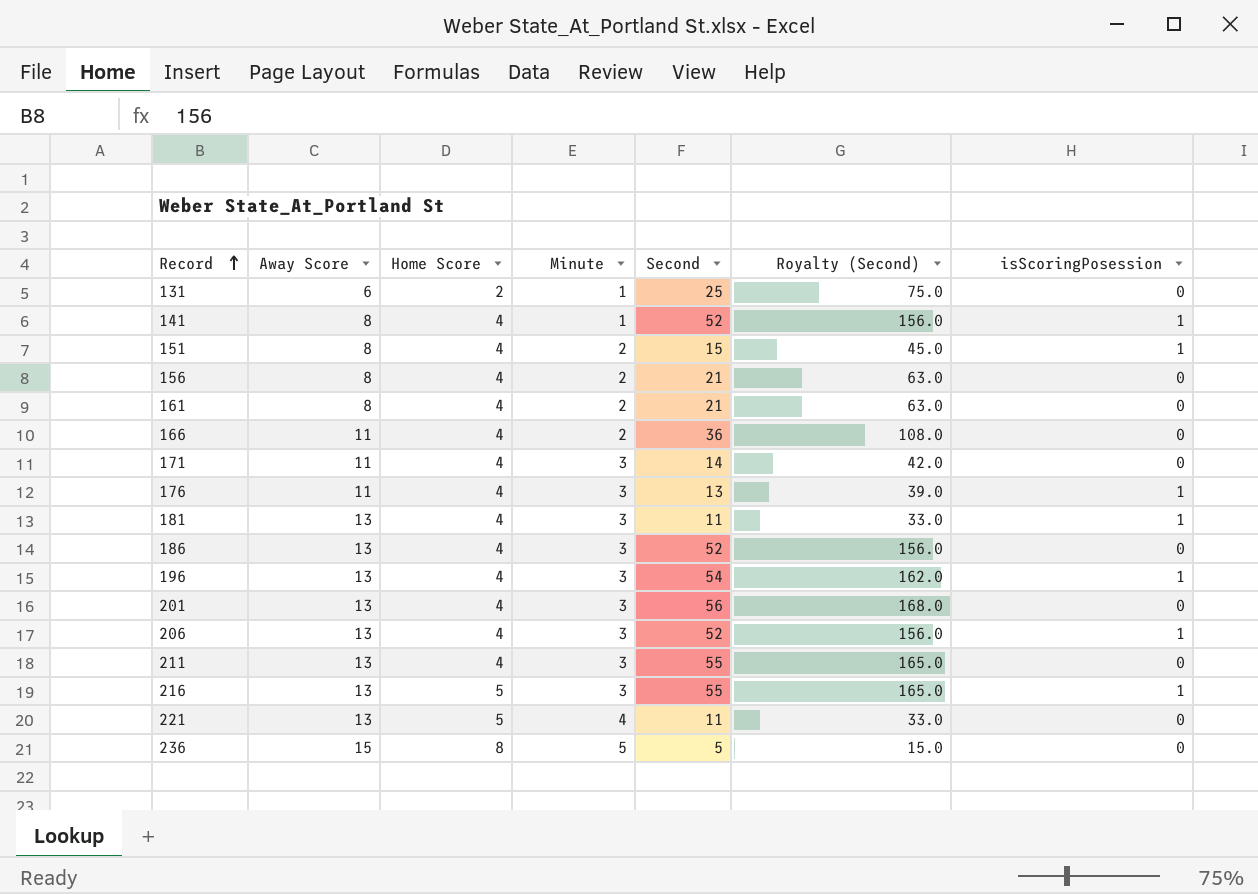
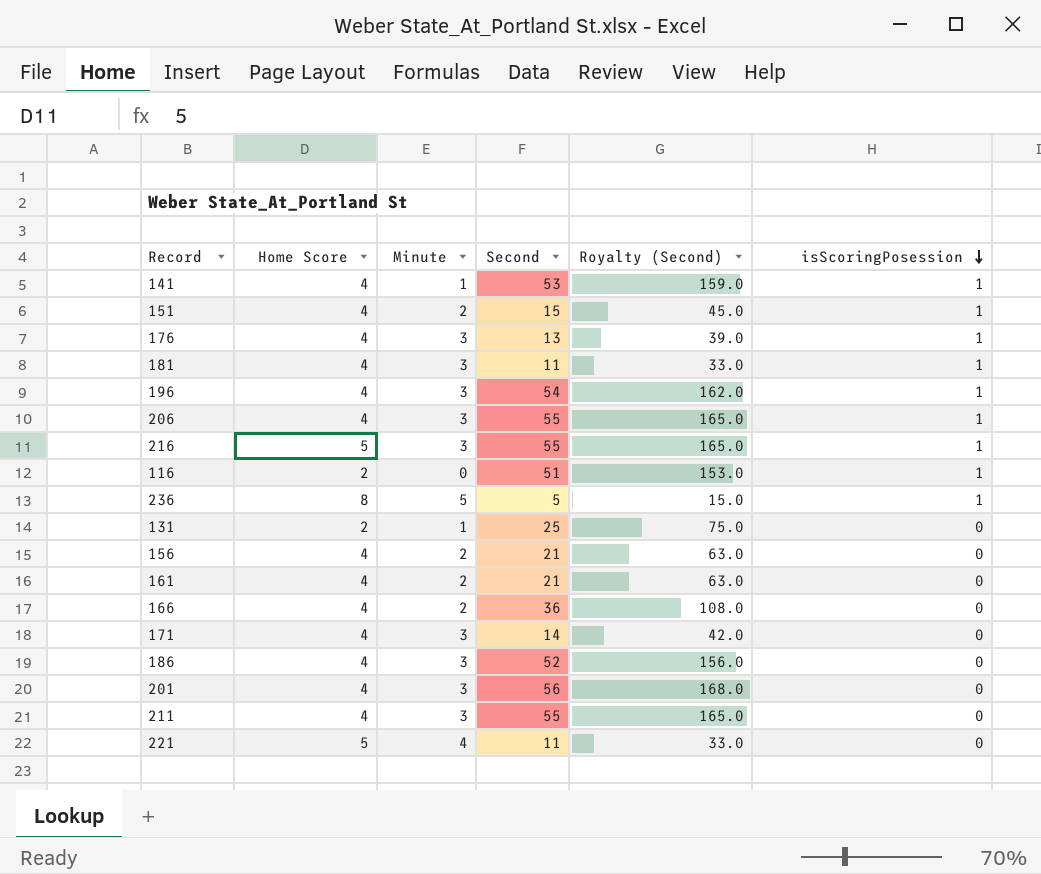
row order: Record ascending -> isScoringPosession descending
column Away Score | position: 2 -> none
141 | Second: 52 -> 53
141 | Royalty (Second): 156.0 -> 159.0
206 | Second: 52 -> 55
206 | Royalty (Second): 156.0 -> 165.0
row 116: none -> 2 | 0 | 51 | 153.0 | 1
236 | isScoringPosession: 0 -> 1

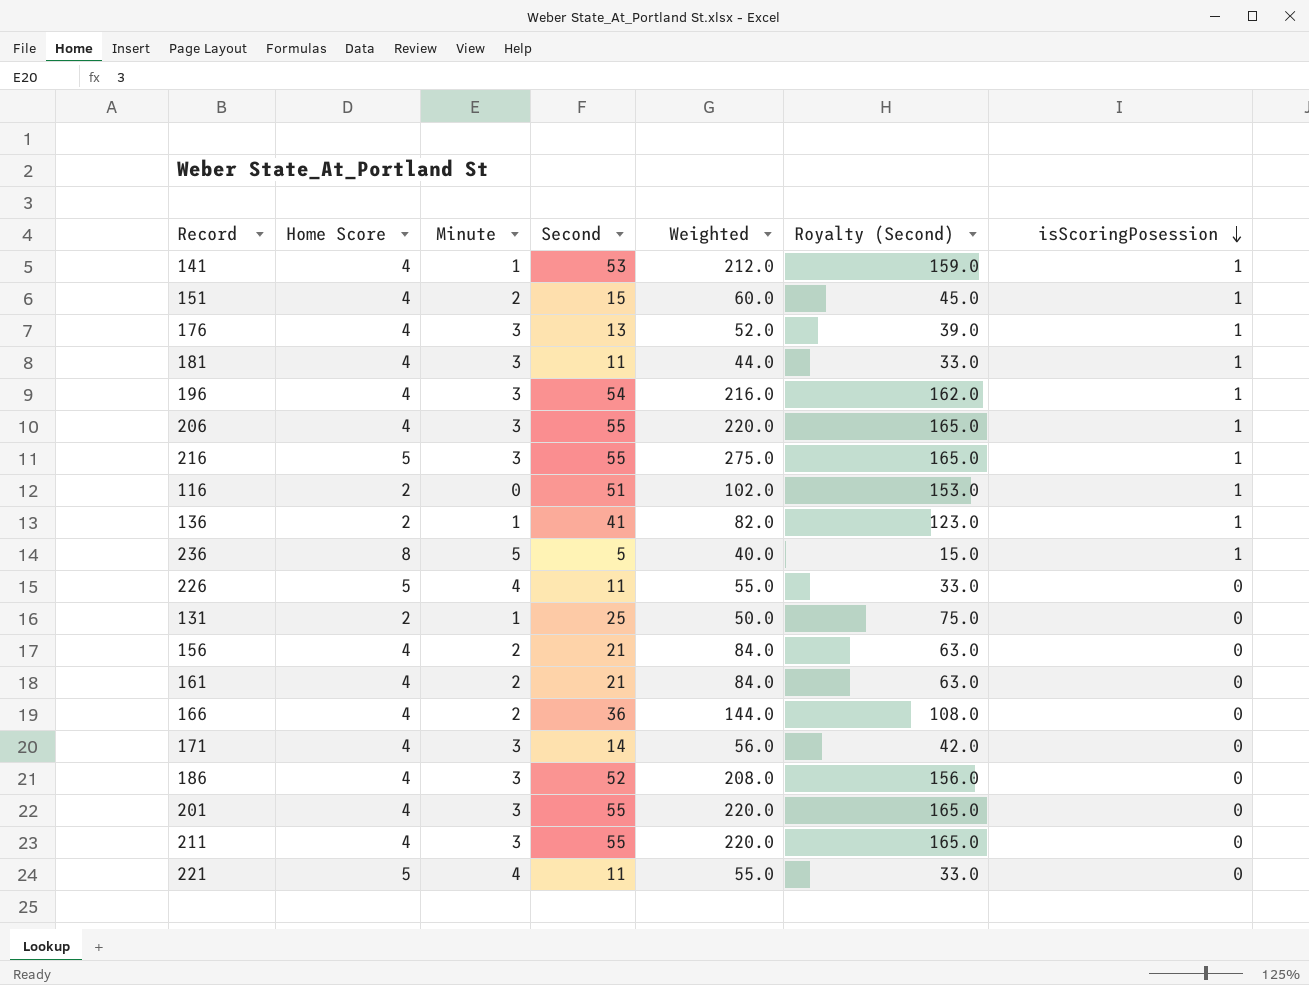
column Weighted | formula: none -> [Home Score] * [Second]
row 136: none -> 2 | 1 | 41 | 82.0 | 123.0 | 1
row 226: none -> 5 | 4 | 11 | 55.0 | 33.0 | 0
201 | Second: 56 -> 55
201 | Royalty (Second): 168.0 -> 165.0

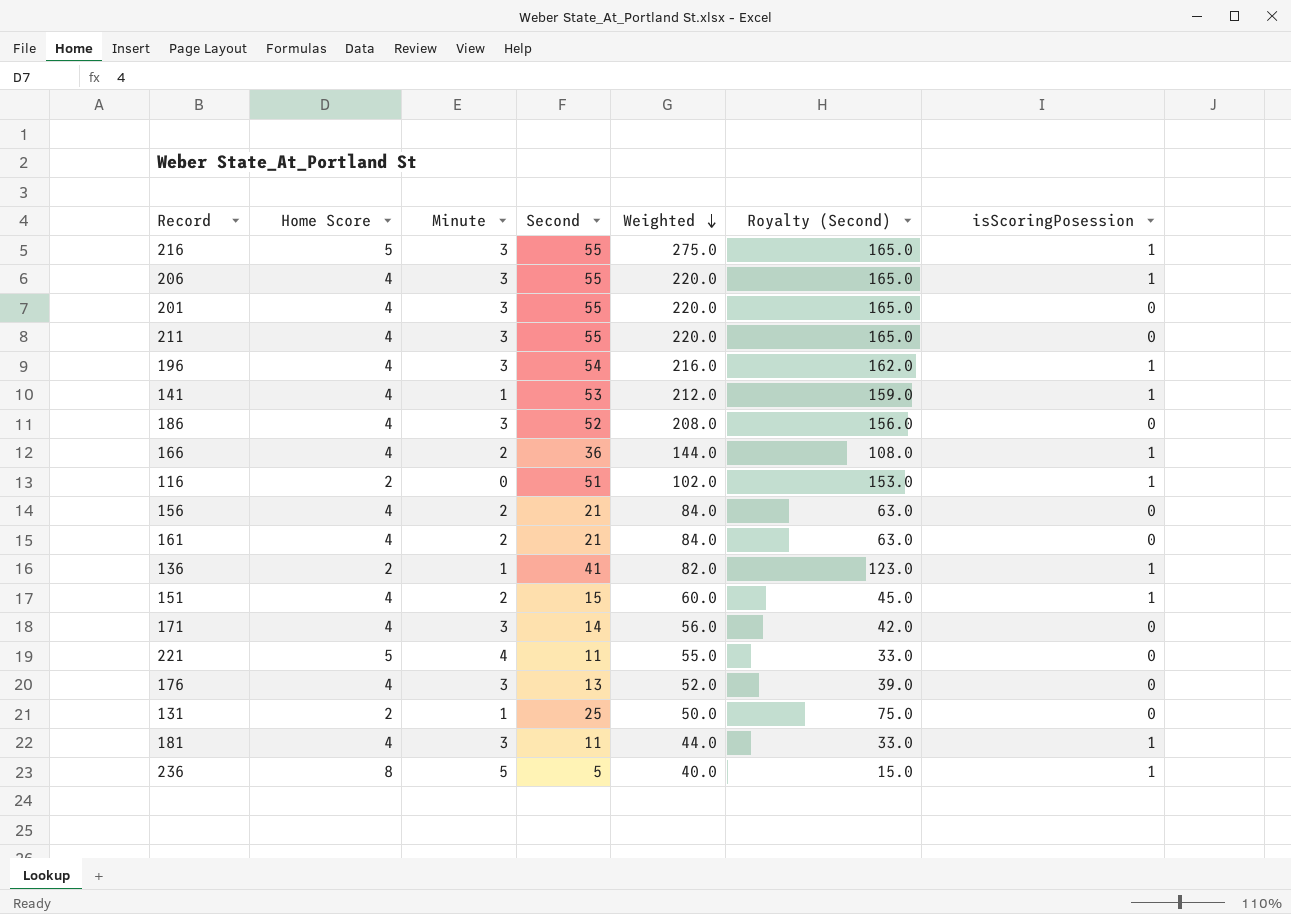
row order: isScoringPosession descending -> Weighted descending
row 226: 5 | 4 | 11 | 55.0 | 33.0 | 0 -> none
166 | isScoringPosession: 0 -> 1
176 | isScoringPosession: 1 -> 0

